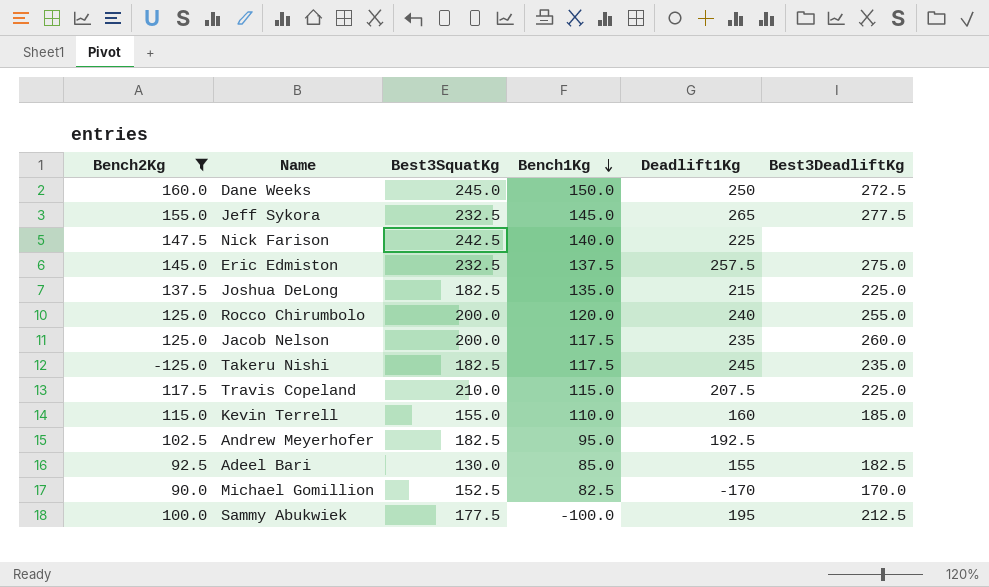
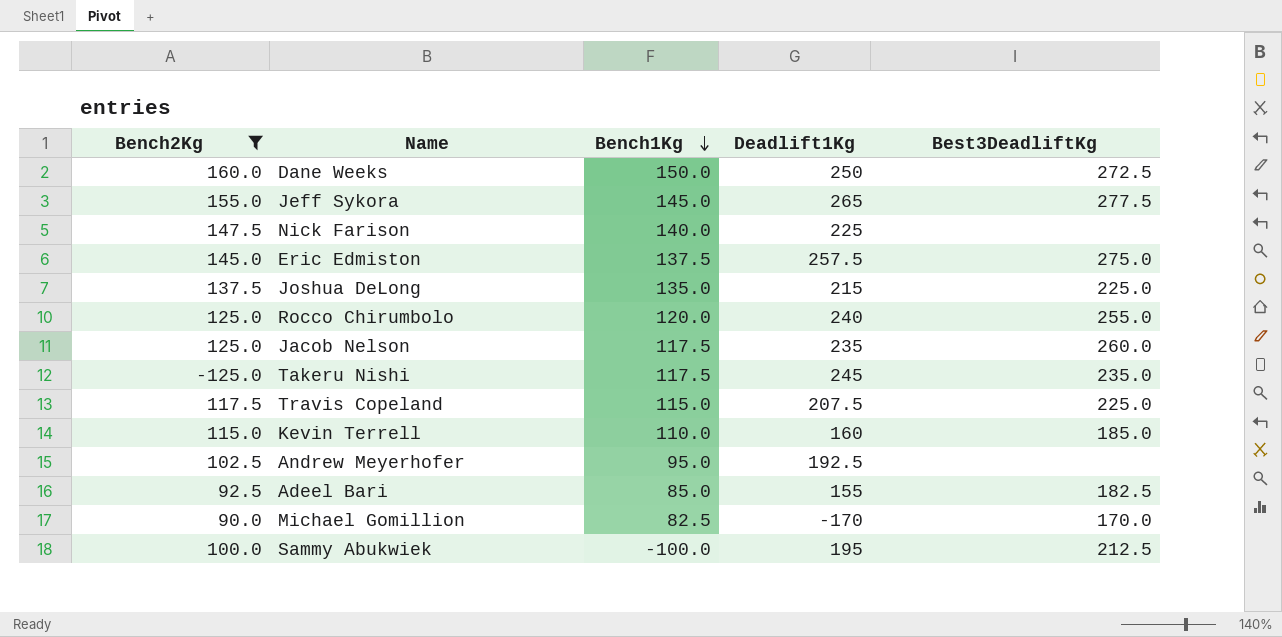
column Best3SquatKg | position: 3 -> none

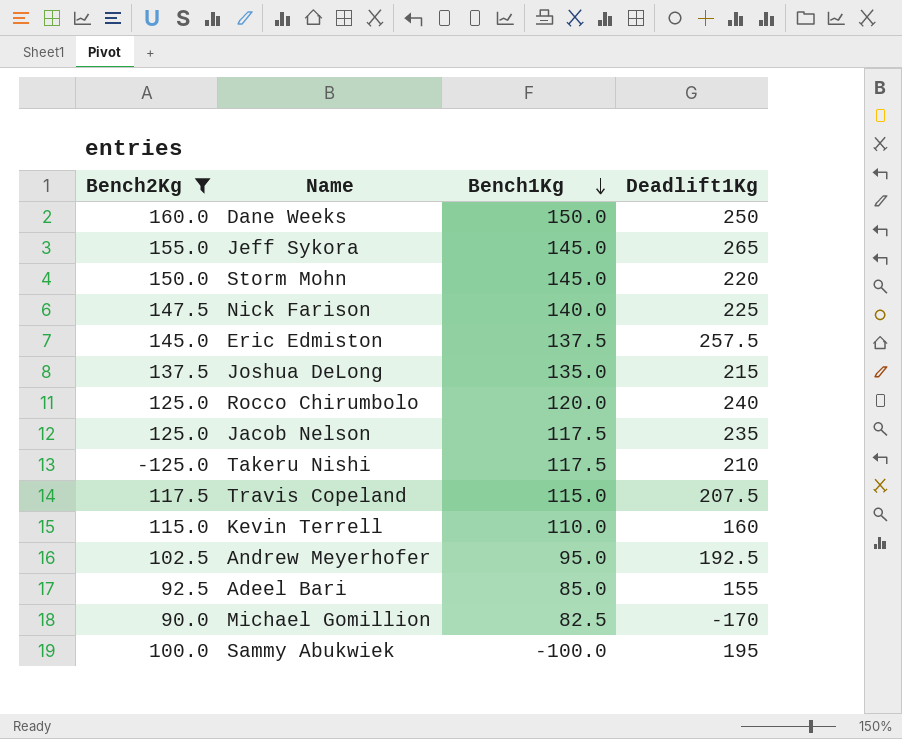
column Best3DeadliftKg | position: 5 -> none
row Storm Mohn: none -> 150.0 | 145.0 | 220
Takeru Nishi | Deadlift1Kg: 245 -> 210

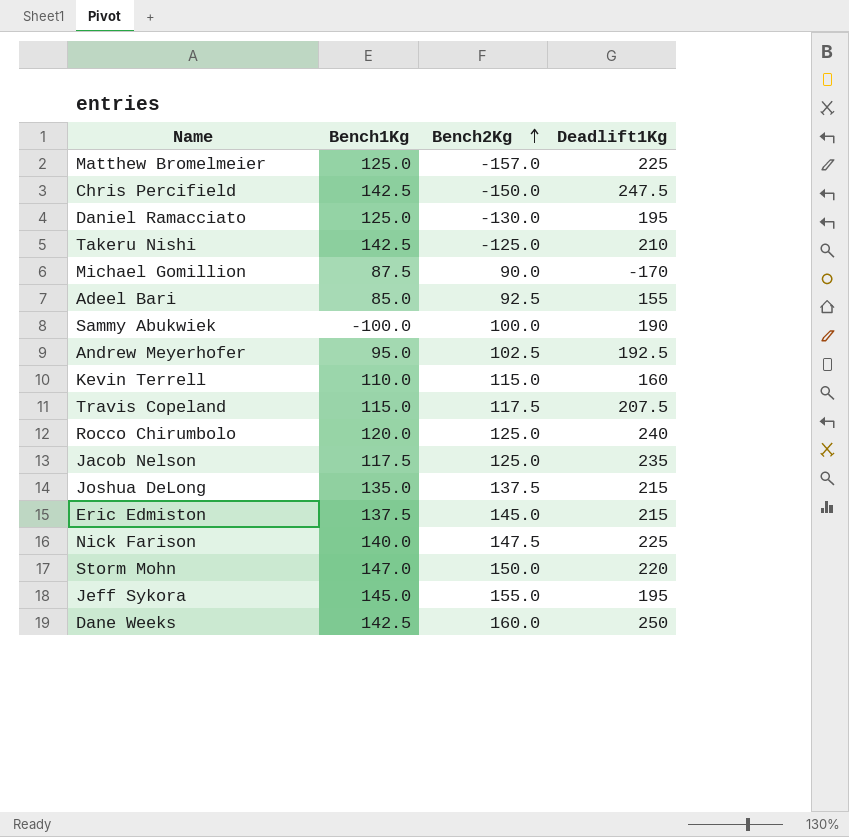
filter: Bench2Kg >= -125.0 -> none
row order: Bench1Kg descending -> Bench2Kg ascending
column Bench2Kg | position: 1 -> 3
Takeru Nishi | Bench1Kg: 117.5 -> 142.5
Michael Gomillion | Bench1Kg: 82.5 -> 87.5
Sammy Abukwiek | Deadlift1Kg: 195 -> 190
Eric Edmiston | Deadlift1Kg: 257.5 -> 215
Storm Mohn | Bench1Kg: 145.0 -> 147.0
Jeff Sykora | Deadlift1Kg: 265 -> 195
Dane Weeks | Bench1Kg: 150.0 -> 142.5

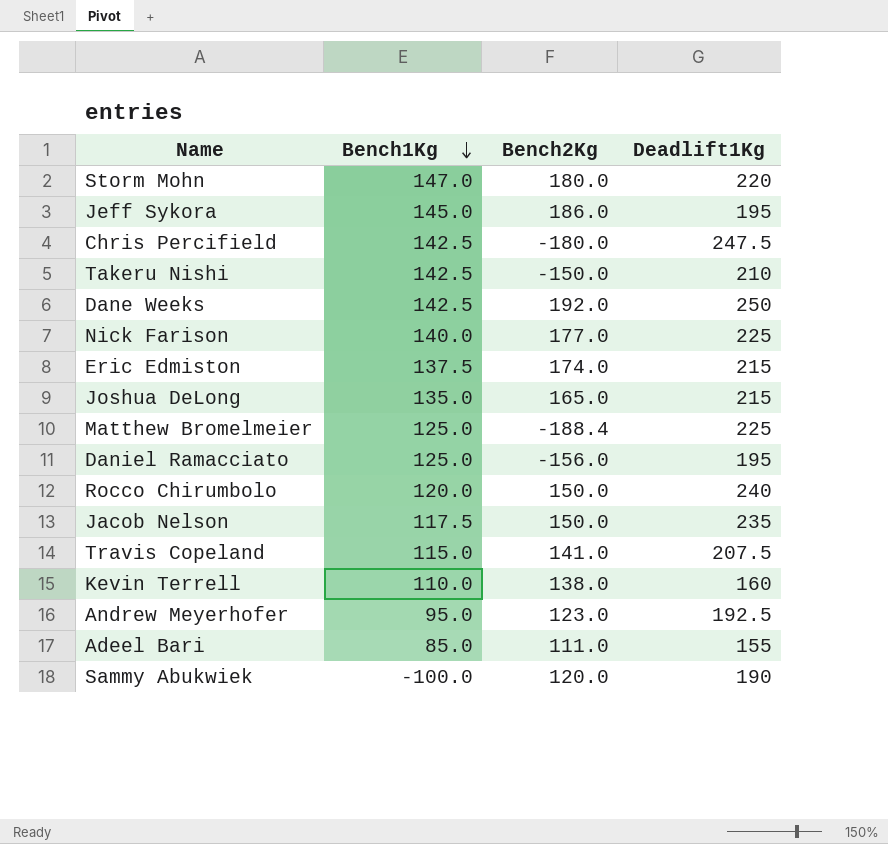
row order: Bench2Kg ascending -> Bench1Kg descending
row Michael Gomillion: 87.5 | 90.0 | -170 -> none
Storm Mohn | Bench2Kg: 150.0 -> 180.0
Jeff Sykora | Bench2Kg: 155.0 -> 186.0
Chris Percifield | Bench2Kg: -150.0 -> -180.0
Takeru Nishi | Bench2Kg: -125.0 -> -150.0
Dane Weeks | Bench2Kg: 160.0 -> 192.0
Nick Farison | Bench2Kg: 147.5 -> 177.0
Eric Edmiston | Bench2Kg: 145.0 -> 174.0
Joshua DeLong | Bench2Kg: 137.5 -> 165.0
Matthew Bromelmeier | Bench2Kg: -157.0 -> -188.4
Daniel Ramacciato | Bench2Kg: -130.0 -> -156.0
Rocco Chirumbolo | Bench2Kg: 125.0 -> 150.0
Jacob Nelson | Bench2Kg: 125.0 -> 150.0
Travis Copeland | Bench2Kg: 117.5 -> 141.0
Kevin Terrell | Bench2Kg: 115.0 -> 138.0
Andrew Meyerhofer | Bench2Kg: 102.5 -> 123.0
Adeel Bari | Bench2Kg: 92.5 -> 111.0
Sammy Abukwiek | Bench2Kg: 100.0 -> 120.0

